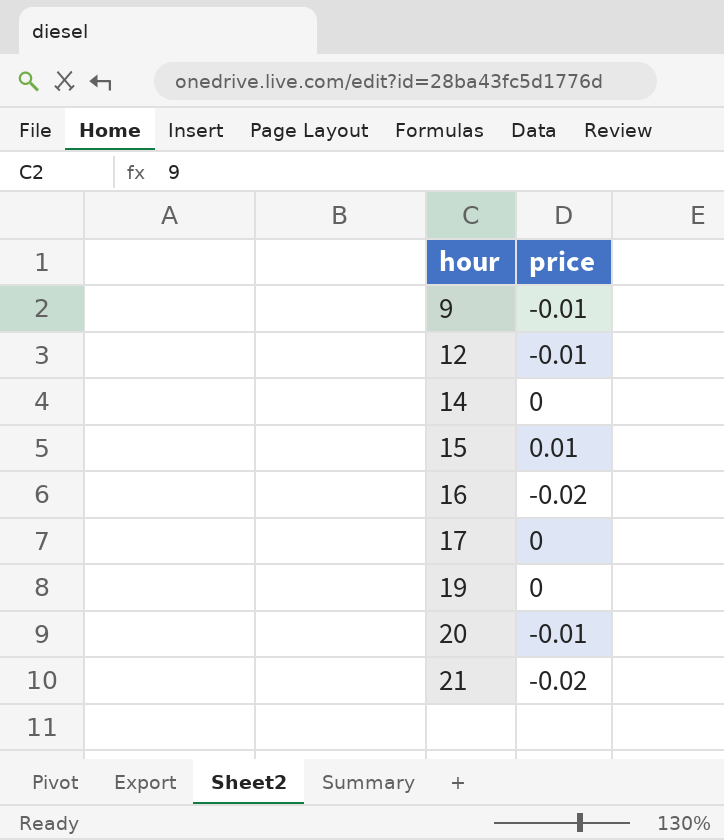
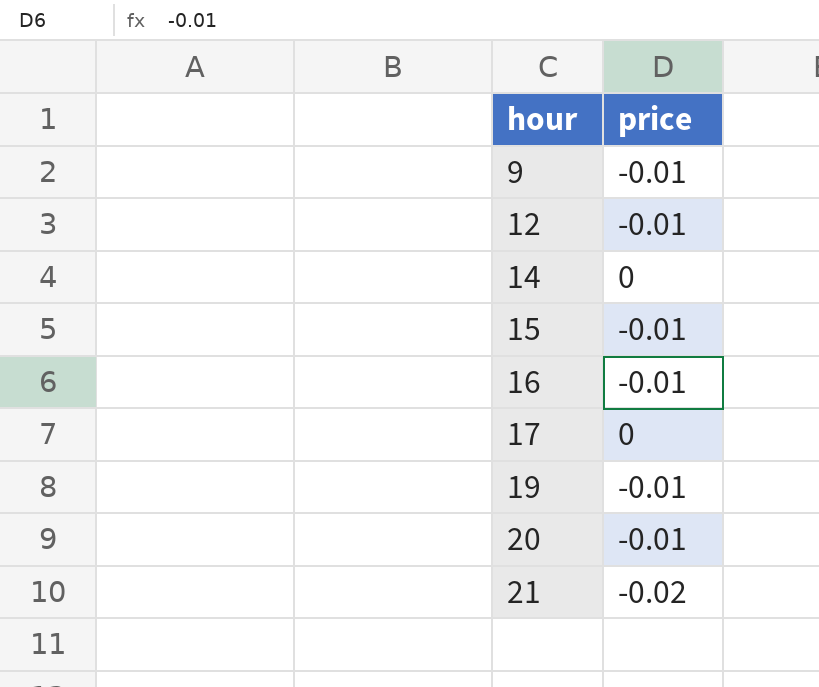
15 | price: 0.01 -> -0.01
16 | price: -0.02 -> -0.01
19 | price: 0 -> -0.01

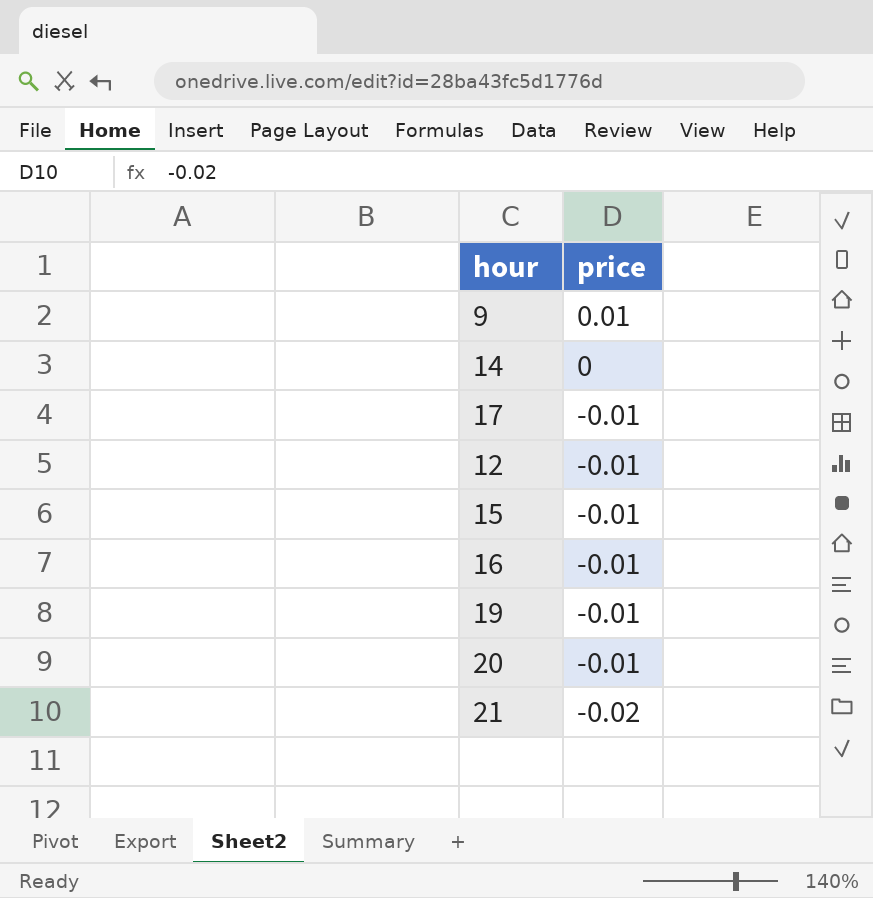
row order: hour ascending -> price descending
9 | price: -0.01 -> 0.01
17 | price: 0 -> -0.01

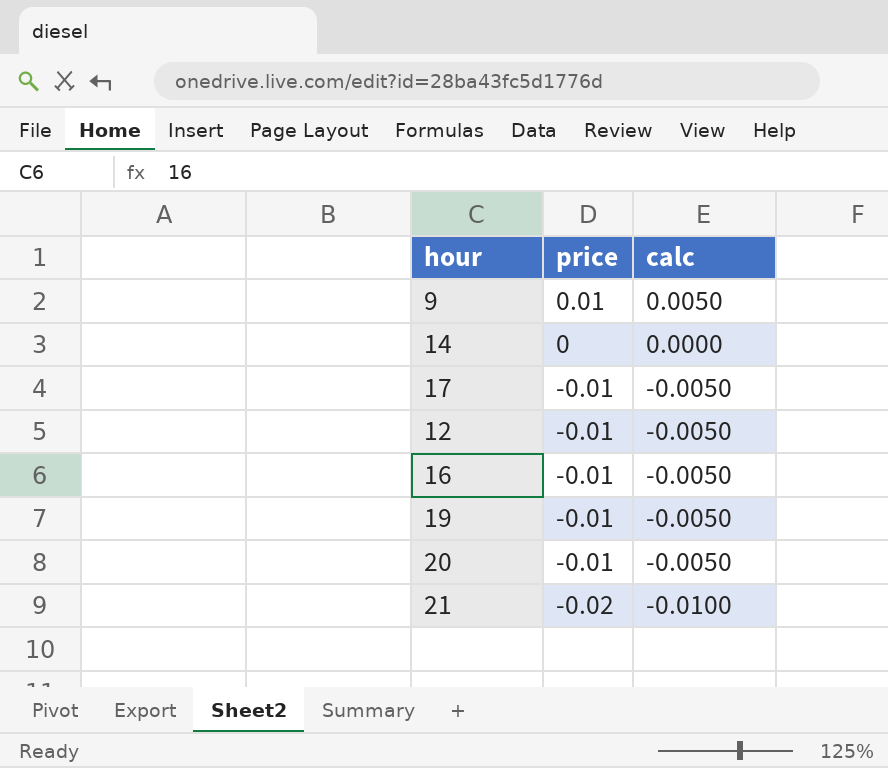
column calc | formula: none -> [price] * 0.5
row 15: -0.01 -> none

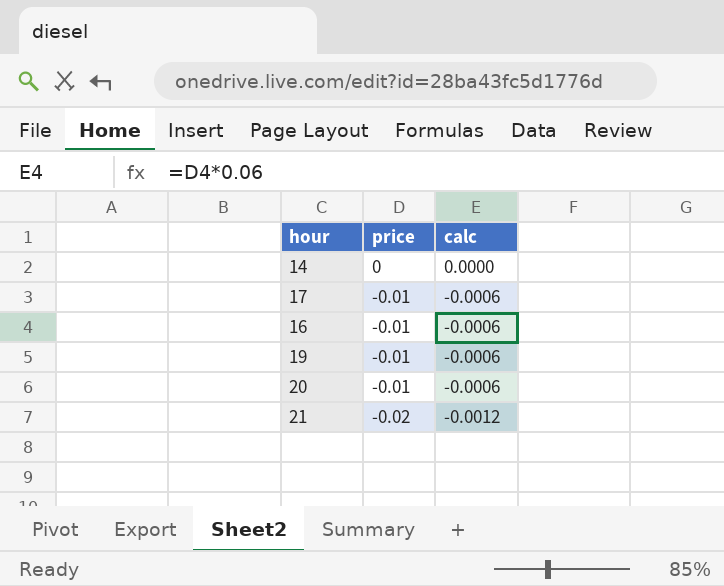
column calc | formula: [price] * 0.5 -> [price] * 0.06
row 9: 0.01 | 0.0050 -> none
row 12: -0.01 | -0.0050 -> none

